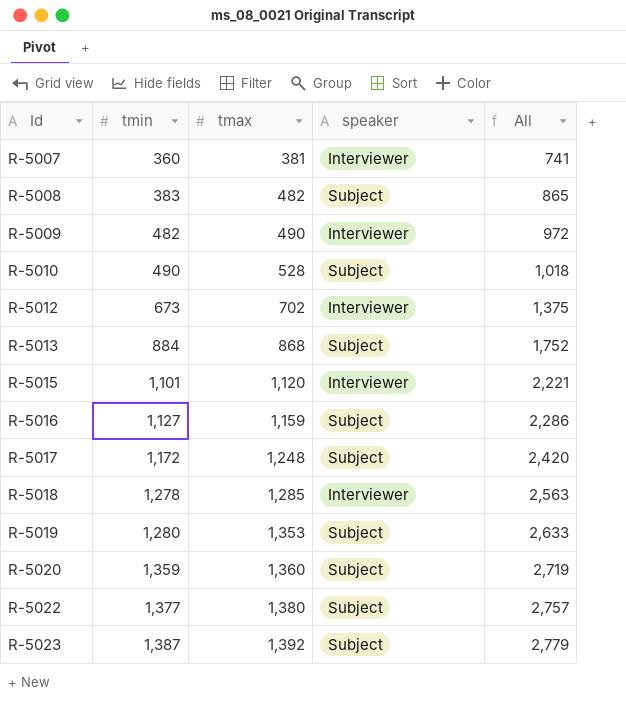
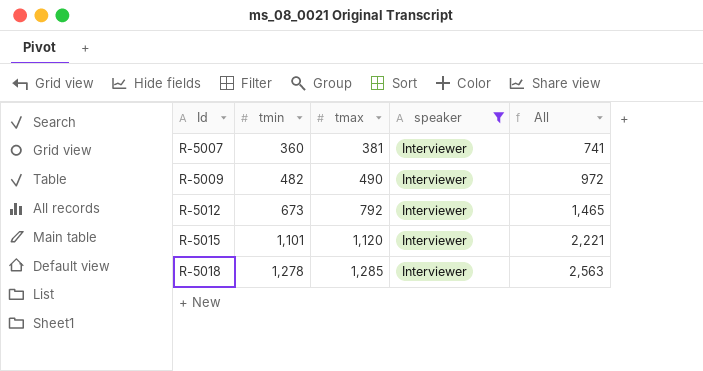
filter: none -> speaker = Interviewer
R-5012 | tmax: 702 -> 792
R-5012 | All: 1,375 -> 1,465

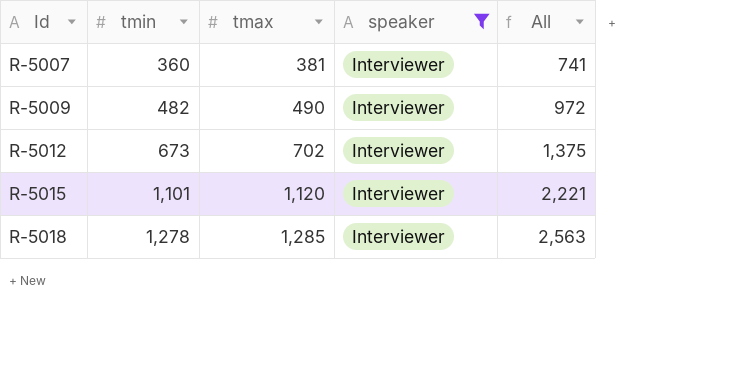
R-5012 | tmax: 792 -> 702
R-5012 | All: 1,465 -> 1,375

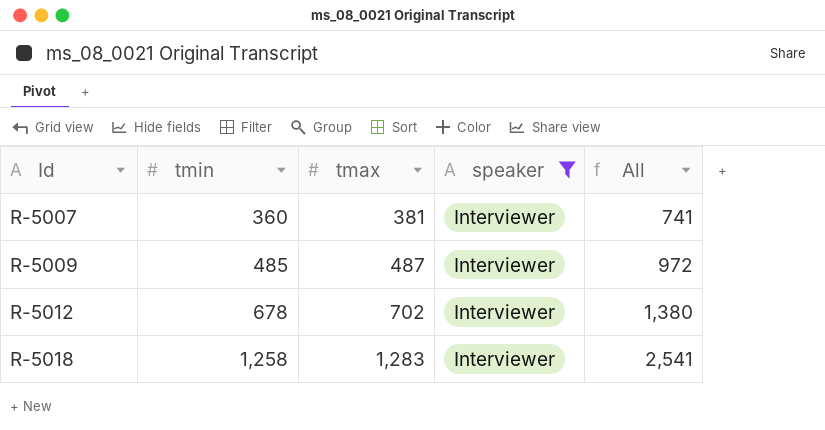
row R-5015: 1,101 | 1,120 | Interviewer | 2,221 -> none
R-5009 | tmin: 482 -> 485
R-5009 | tmax: 490 -> 487
R-5012 | tmin: 673 -> 678
R-5012 | All: 1,375 -> 1,380
R-5018 | tmin: 1,278 -> 1,258
R-5018 | tmax: 1,285 -> 1,283
R-5018 | All: 2,563 -> 2,541

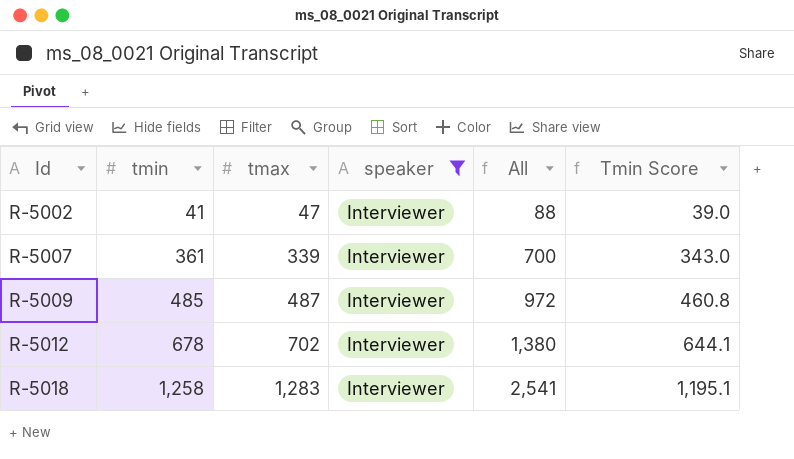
column Tmin Score | formula: none -> [tmin] * 0.95
row R-5002: none -> 41 | 47 | Interviewer | 88 | 39.0
R-5007 | tmin: 360 -> 361
R-5007 | tmax: 381 -> 339
R-5007 | All: 741 -> 700

